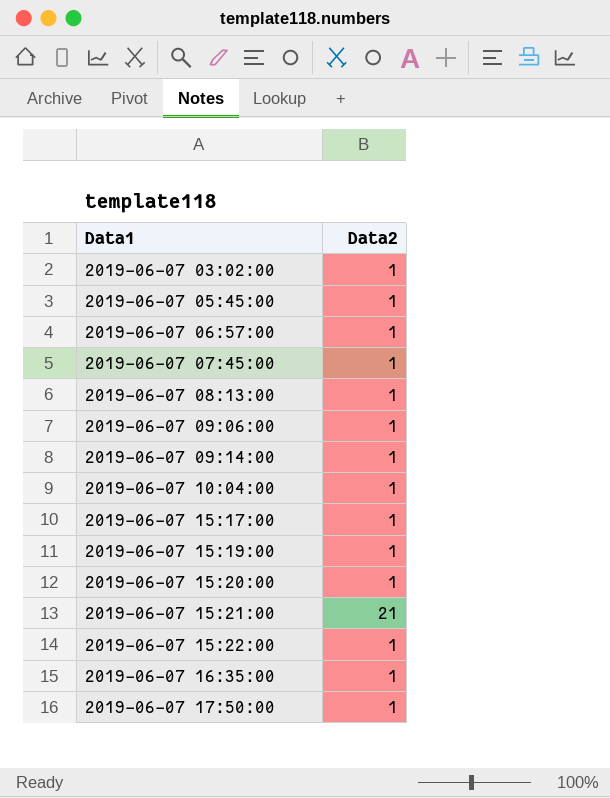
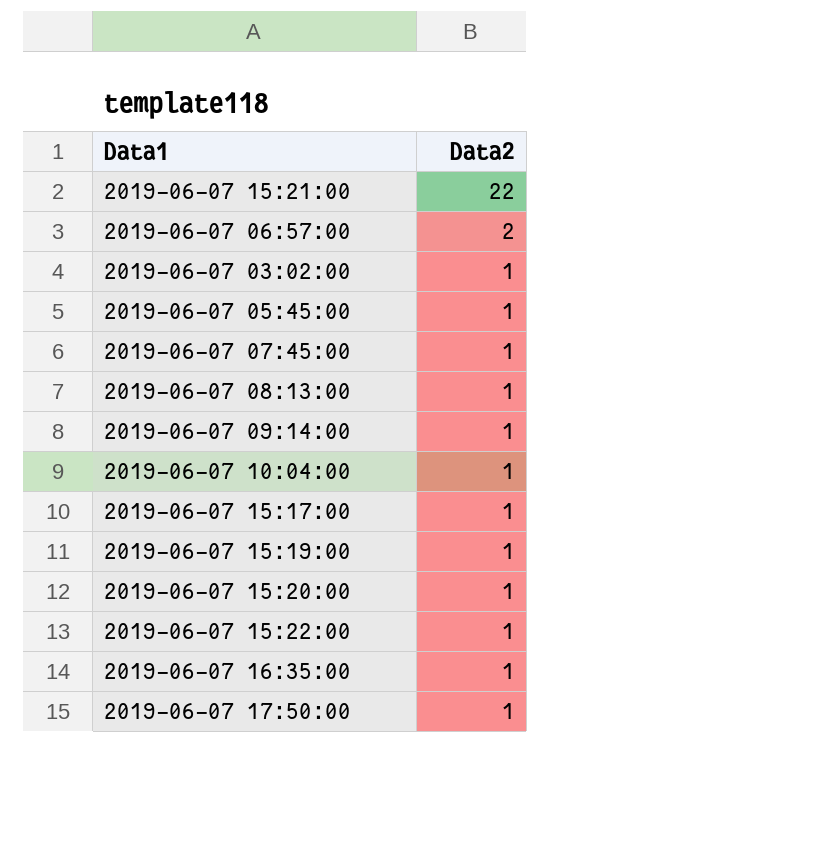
row order: Data1 ascending -> Data2 descending
row 2019-06-07 09:06:00: 1 -> none
2019-06-07 15:21:00 | Data2: 21 -> 22
2019-06-07 06:57:00 | Data2: 1 -> 2

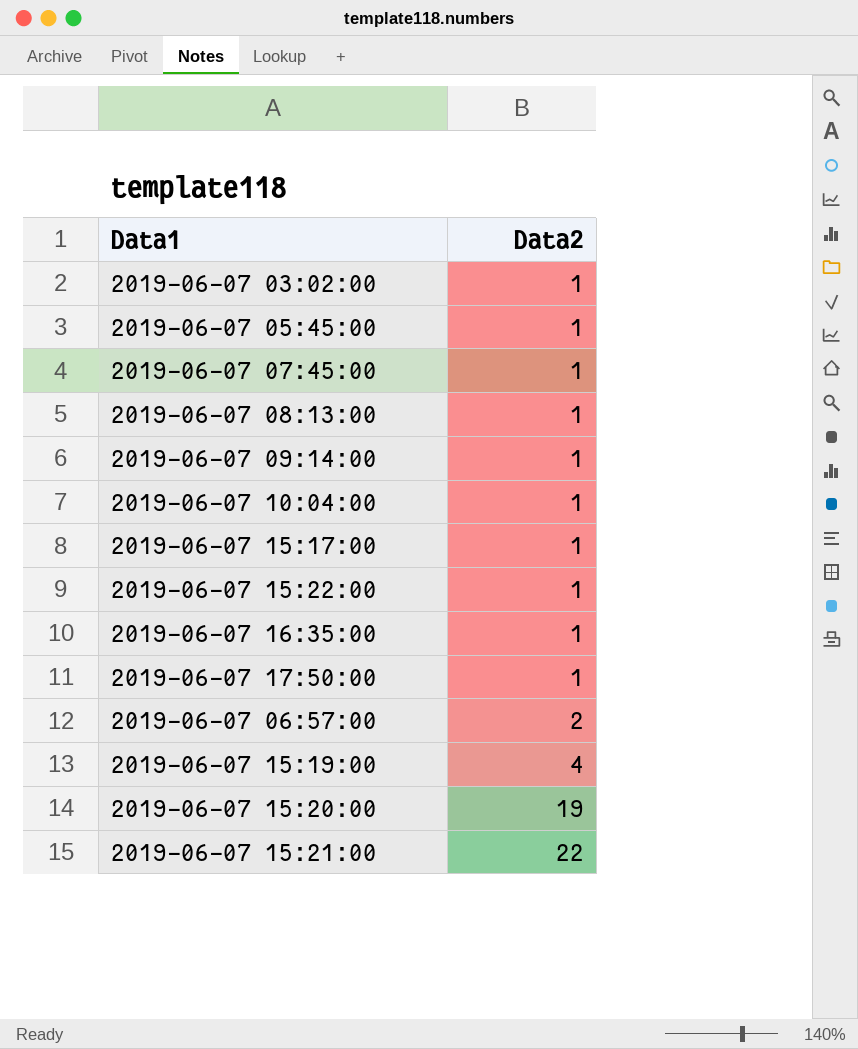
row order: Data2 descending -> Data2 ascending
2019-06-07 15:19:00 | Data2: 1 -> 4
2019-06-07 15:20:00 | Data2: 1 -> 19

